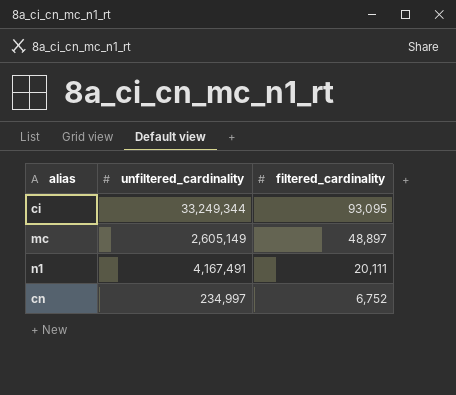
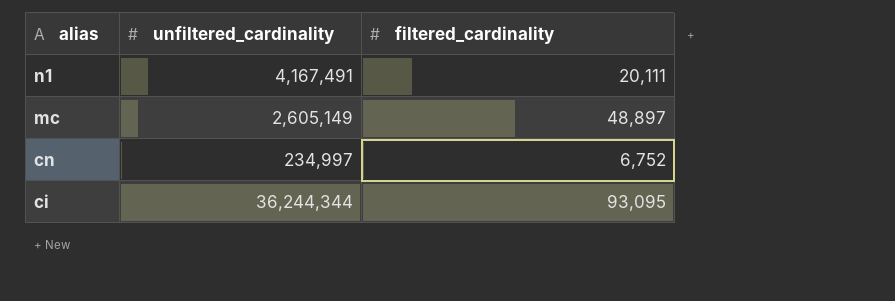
row order: filtered_cardinality descending -> alias descending
ci | unfiltered_cardinality: 33,249,344 -> 36,244,344

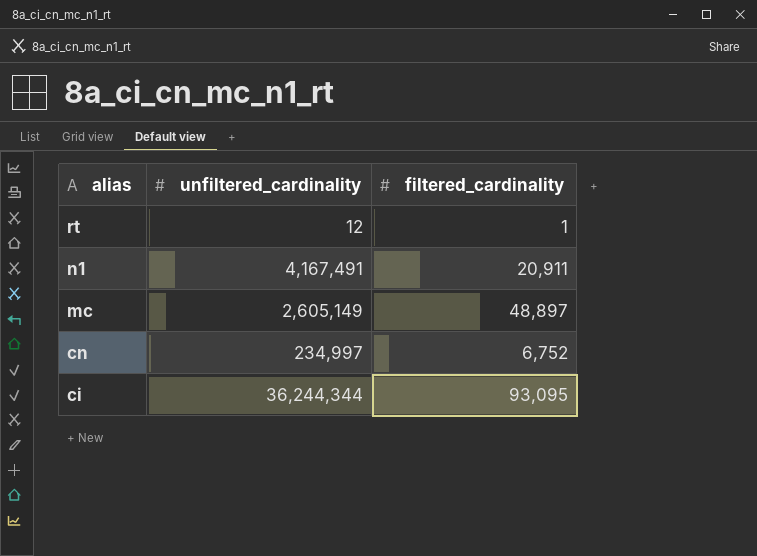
row rt: none -> 12 | 1
n1 | filtered_cardinality: 20,111 -> 20,911

